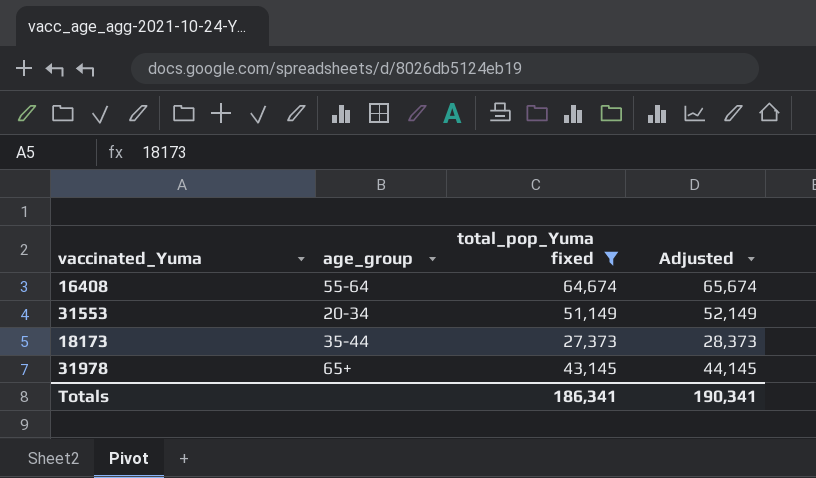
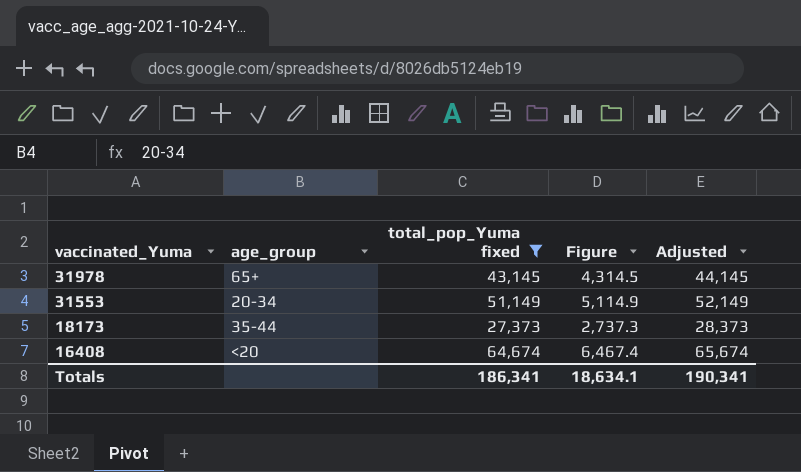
row order: none -> vaccinated_Yuma descending
column Figure | formula: none -> [total_pop_Yuma fixed] * 0.1
16408 | age_group: 55-64 -> <20

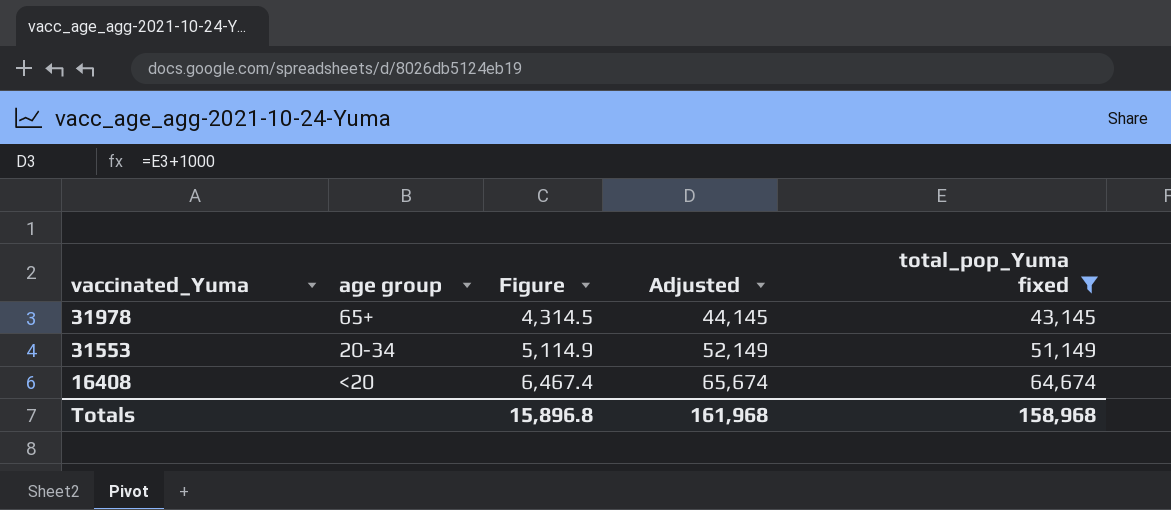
column name: age_group -> age group
column total_pop_Yuma fixed | position: 3 -> 5
row 18173: 35-44 | 27,373 | 2,737.3 | 28,373 -> none
Totals | Figure: 18,634.1 -> 15,896.8
Totals | Adjusted: 190,341 -> 161,968
Totals | total_pop_Yuma fixed: 186,341 -> 158,968

